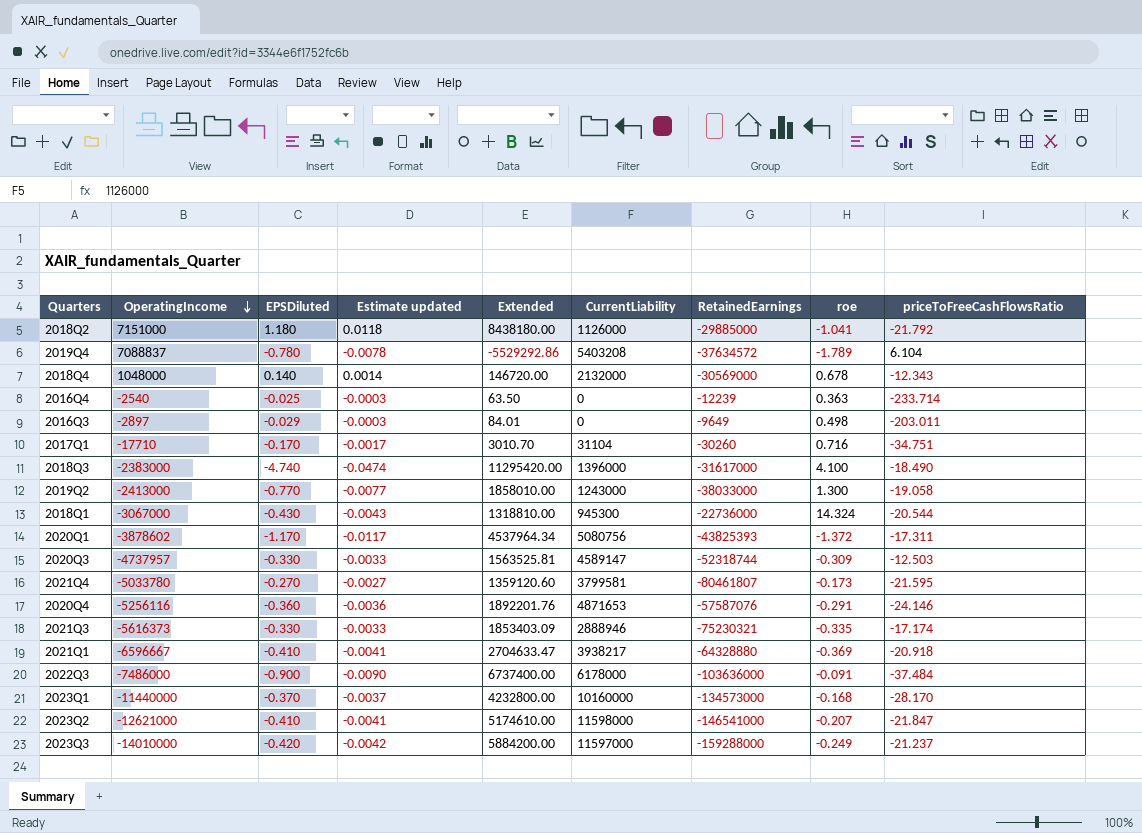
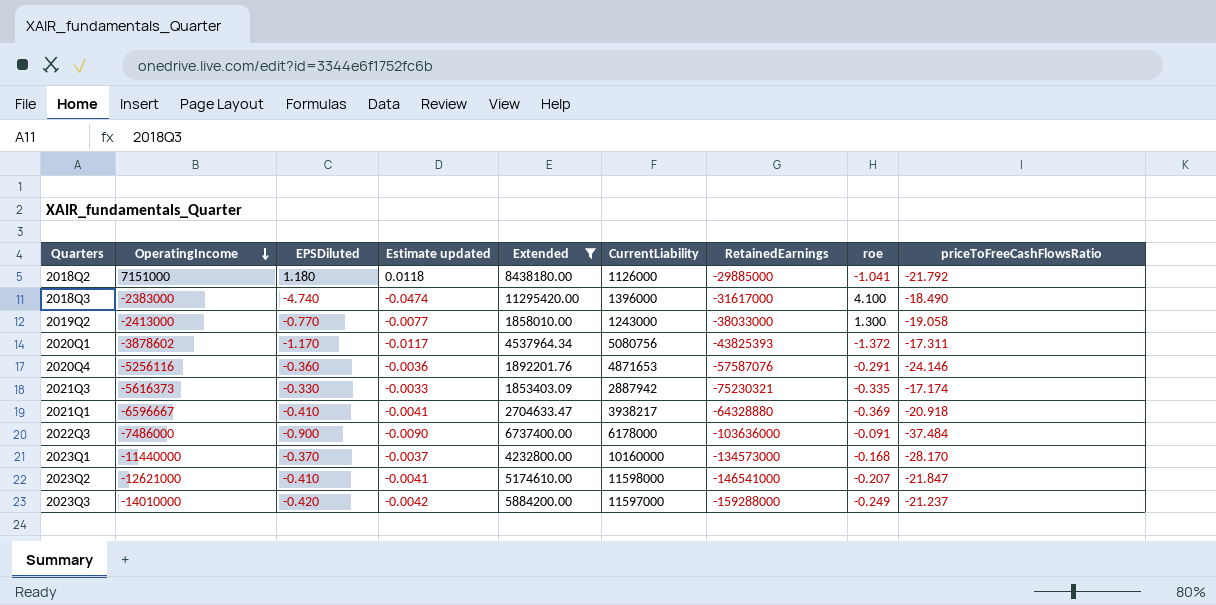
filter: none -> Extended >= 1853403.09
2021Q3 | CurrentLiability: 2888946 -> 2887942

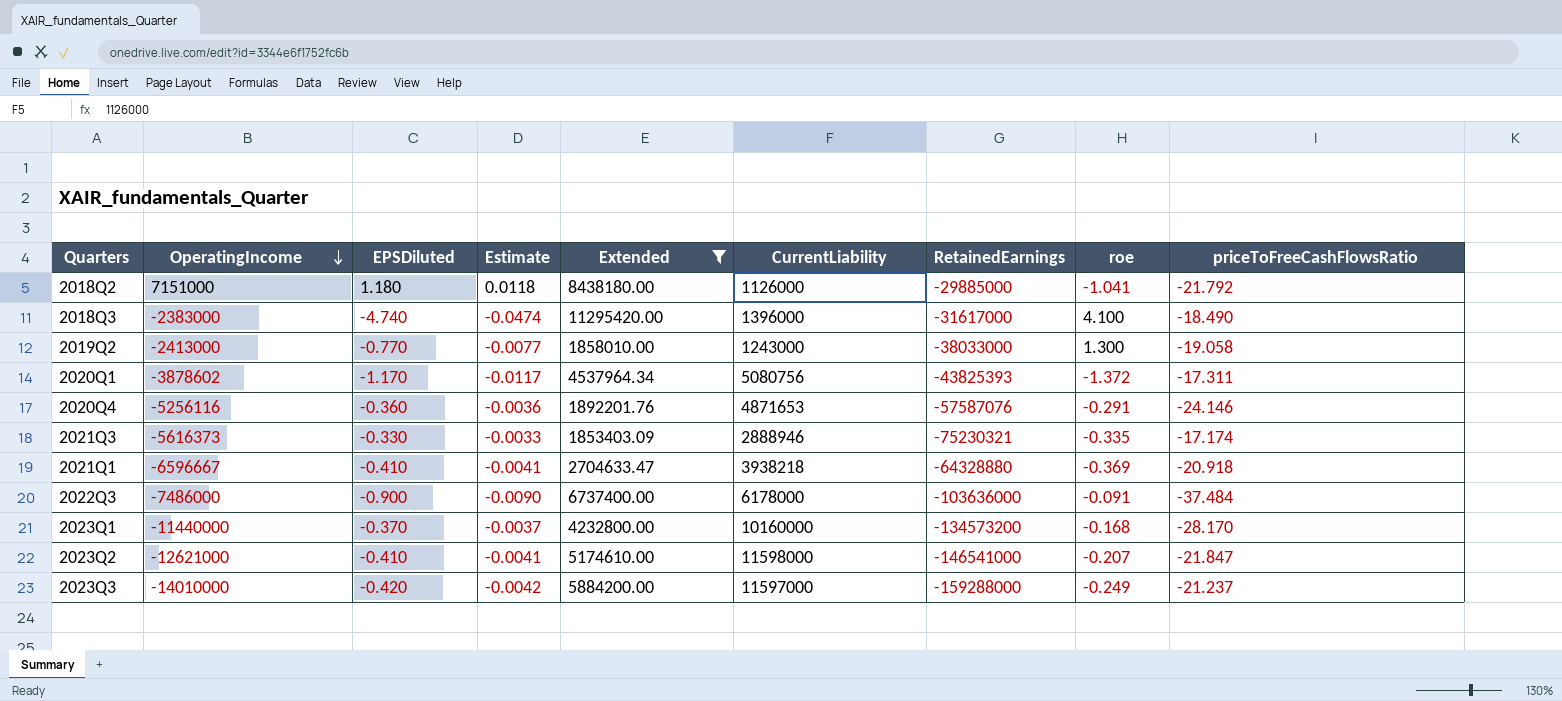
column name: Estimate updated -> Estimate
2021Q3 | CurrentLiability: 2887942 -> 2888946
2021Q1 | CurrentLiability: 3938217 -> 3938218
2023Q1 | RetainedEarnings: -134573000 -> -134573200

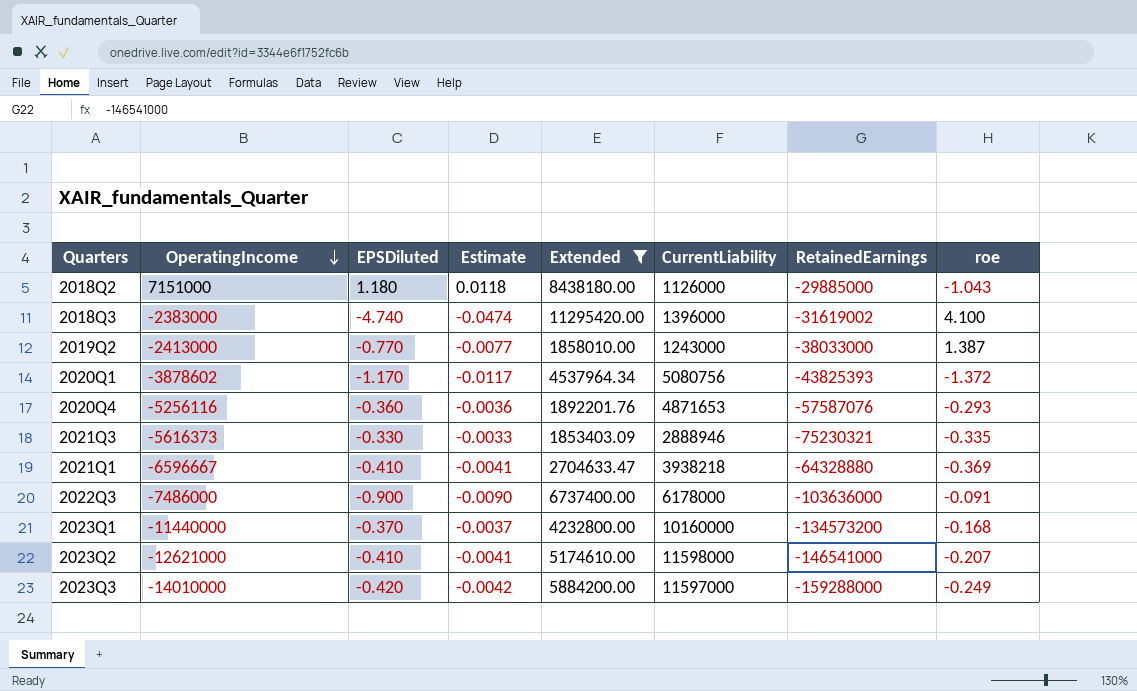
column priceToFreeCashFlowsRatio | position: 9 -> none
2018Q2 | roe: -1.041 -> -1.043
2018Q3 | RetainedEarnings: -31617000 -> -31619002
2019Q2 | roe: 1.300 -> 1.387
2020Q4 | roe: -0.291 -> -0.293

